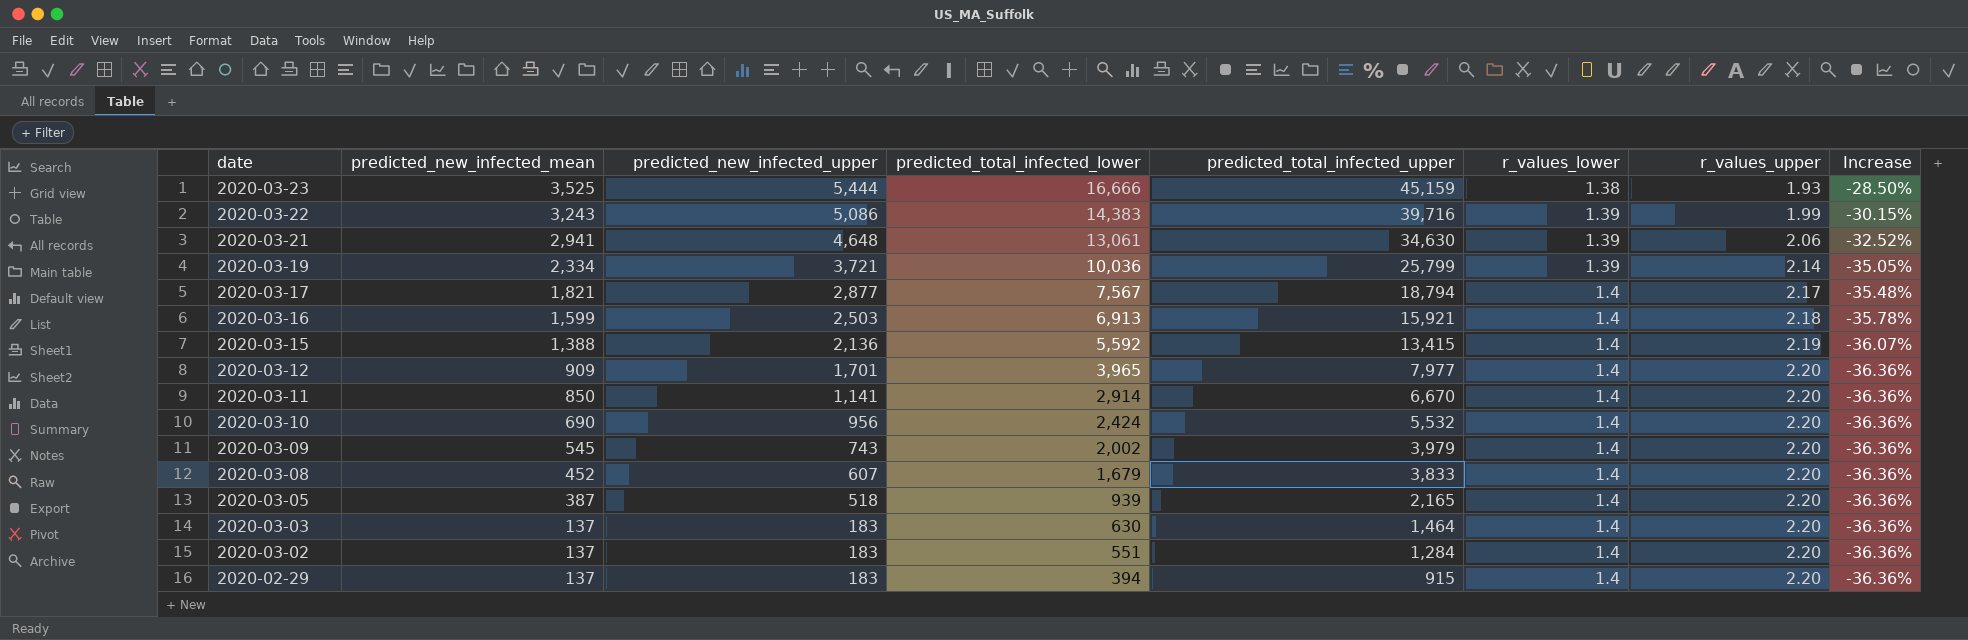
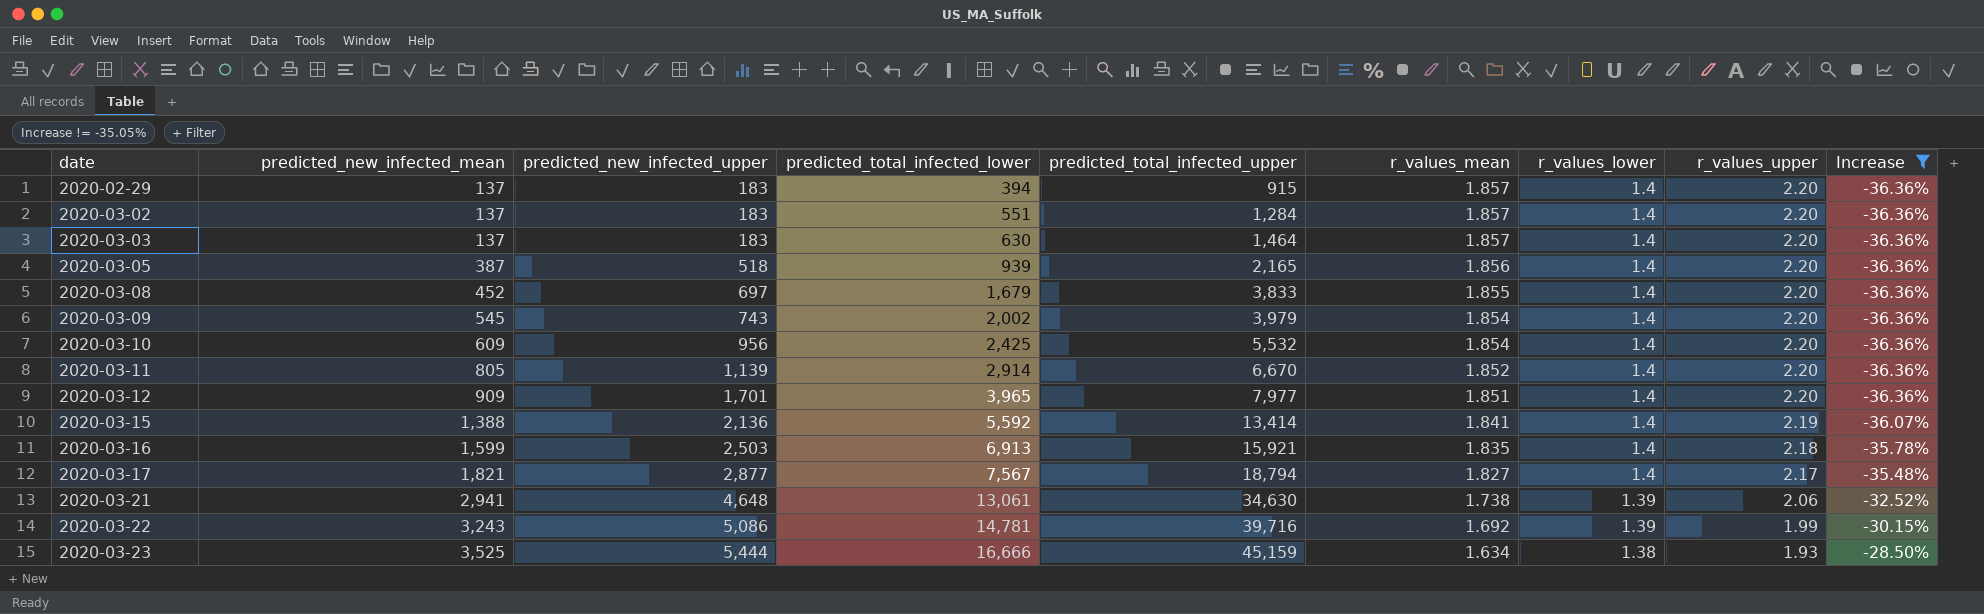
filter: none -> Increase != -35.05%
row order: date descending -> date ascending
column r_values_mean | position: none -> 6
2020-03-08 | predicted_new_infected_upper: 607 -> 697
2020-03-10 | predicted_new_infected_mean: 690 -> 609
2020-03-10 | predicted_total_infected_lower: 2,424 -> 2,425
2020-03-11 | predicted_new_infected_mean: 850 -> 805
2020-03-11 | predicted_new_infected_upper: 1,141 -> 1,139
2020-03-15 | predicted_total_infected_upper: 13,415 -> 13,414
2020-03-22 | predicted_total_infected_lower: 14,383 -> 14,781

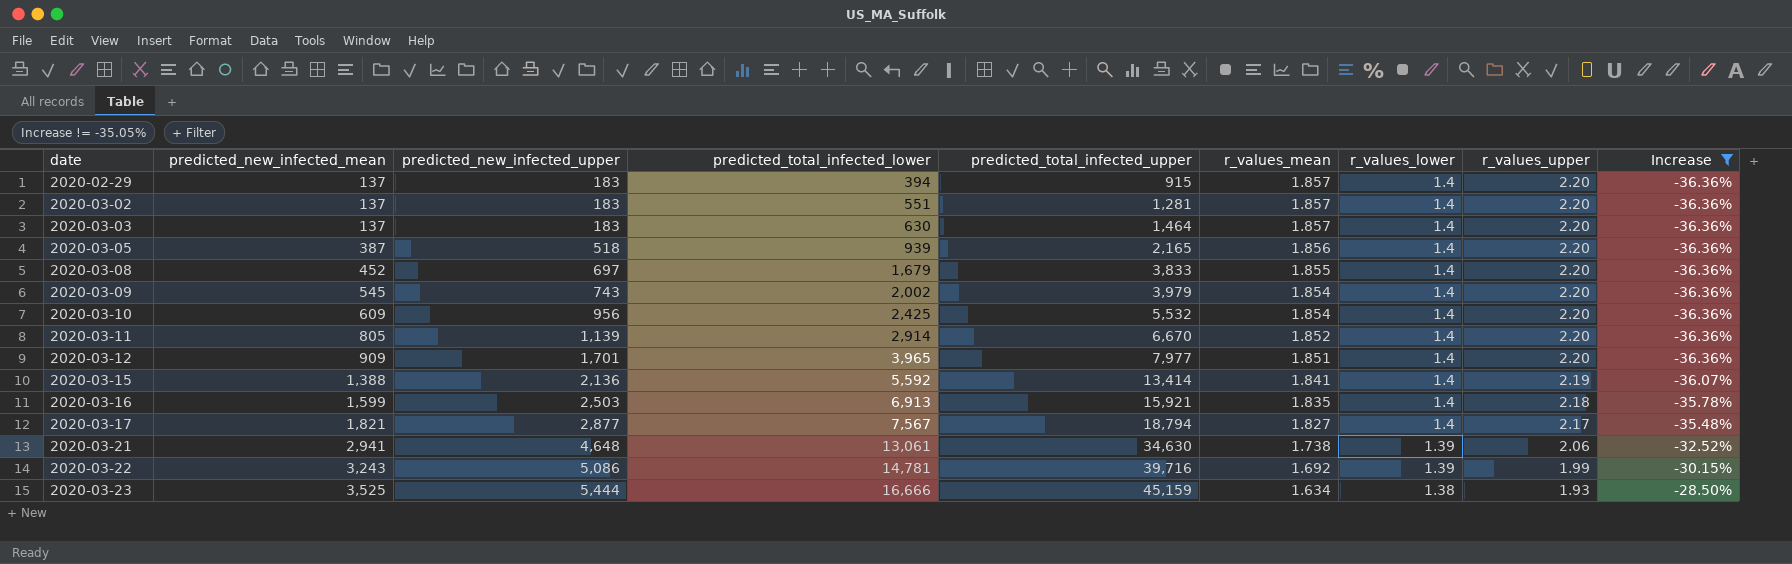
2020-03-02 | predicted_total_infected_upper: 1,284 -> 1,281

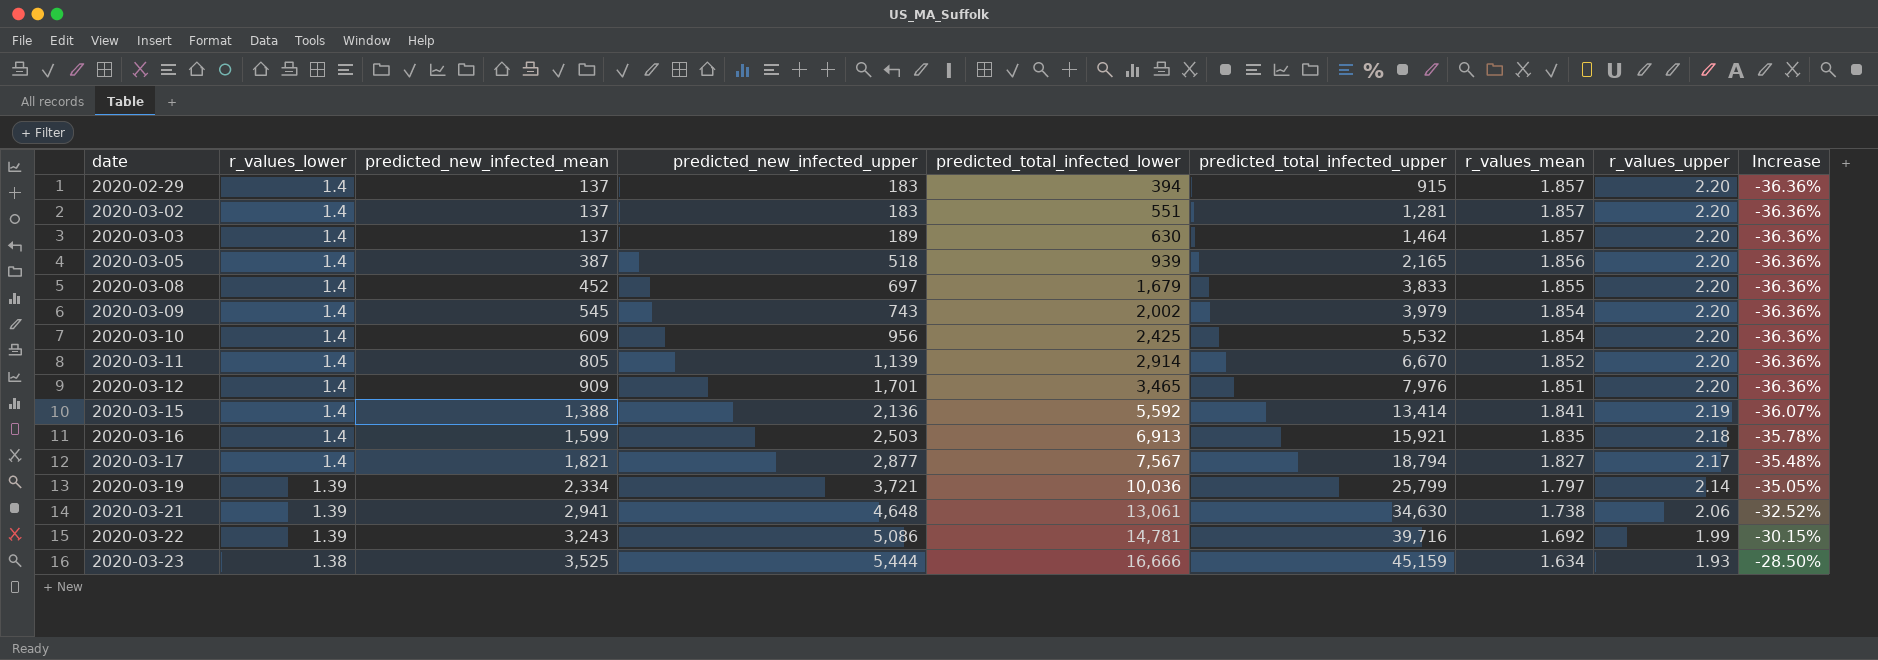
filter: Increase != -35.05% -> none
column r_values_lower | position: 7 -> 2
2020-03-03 | predicted_new_infected_upper: 183 -> 189
2020-03-12 | predicted_total_infected_lower: 3,965 -> 3,465
2020-03-12 | predicted_total_infected_upper: 7,977 -> 7,976

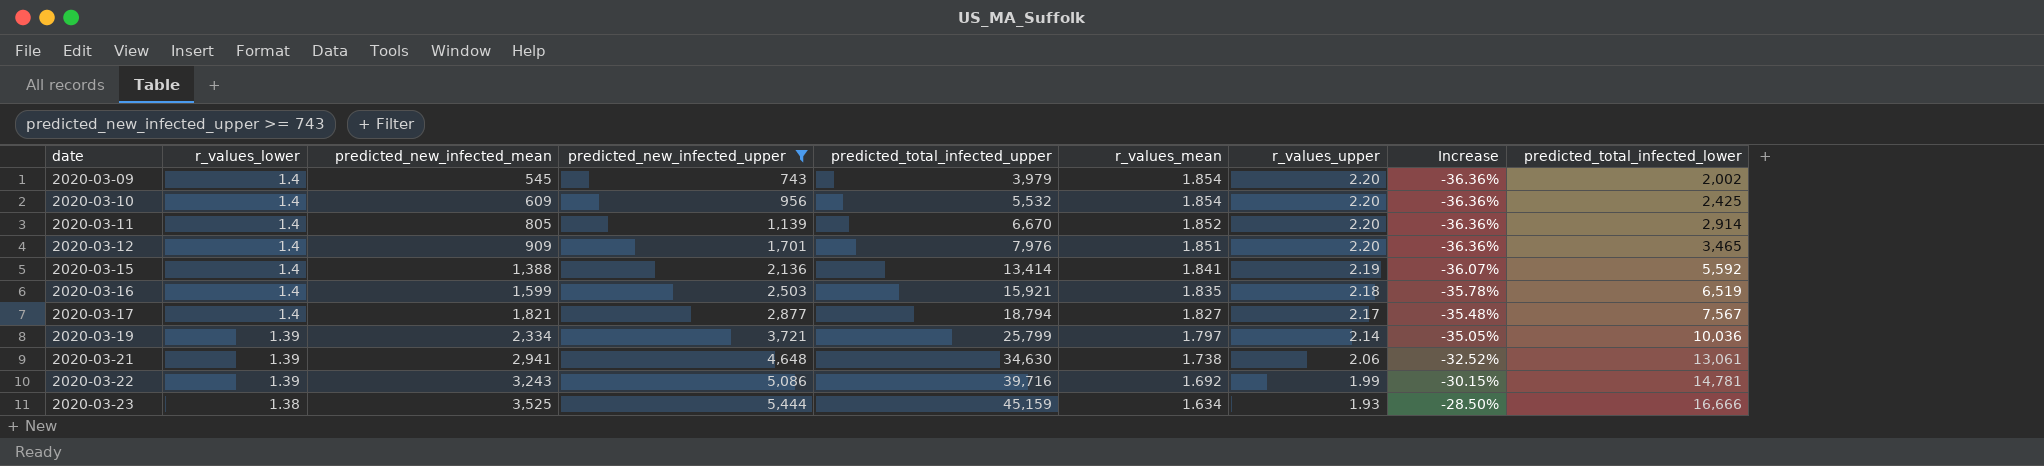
filter: none -> predicted_new_infected_upper >= 743
column predicted_total_infected_lower | position: 5 -> 9
2020-03-16 | predicted_total_infected_lower: 6,913 -> 6,519

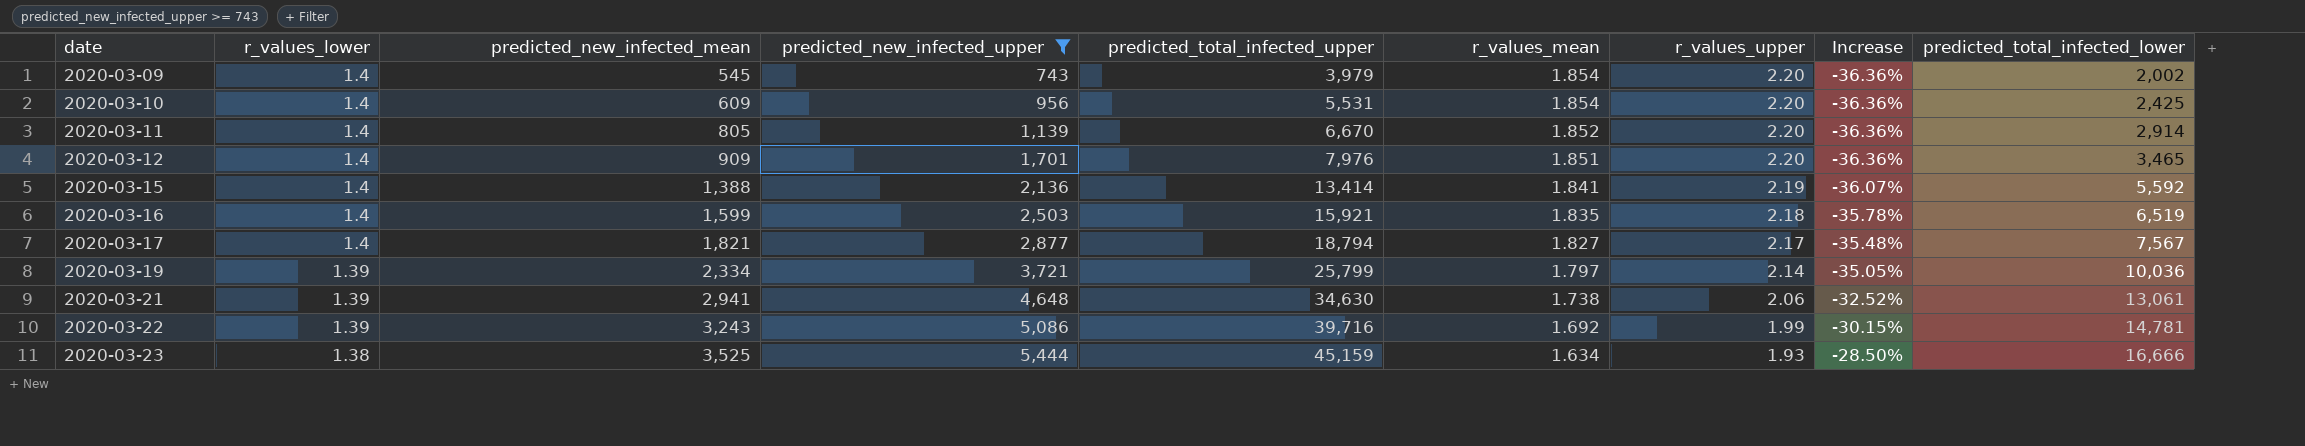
2020-03-10 | predicted_total_infected_upper: 5,532 -> 5,531

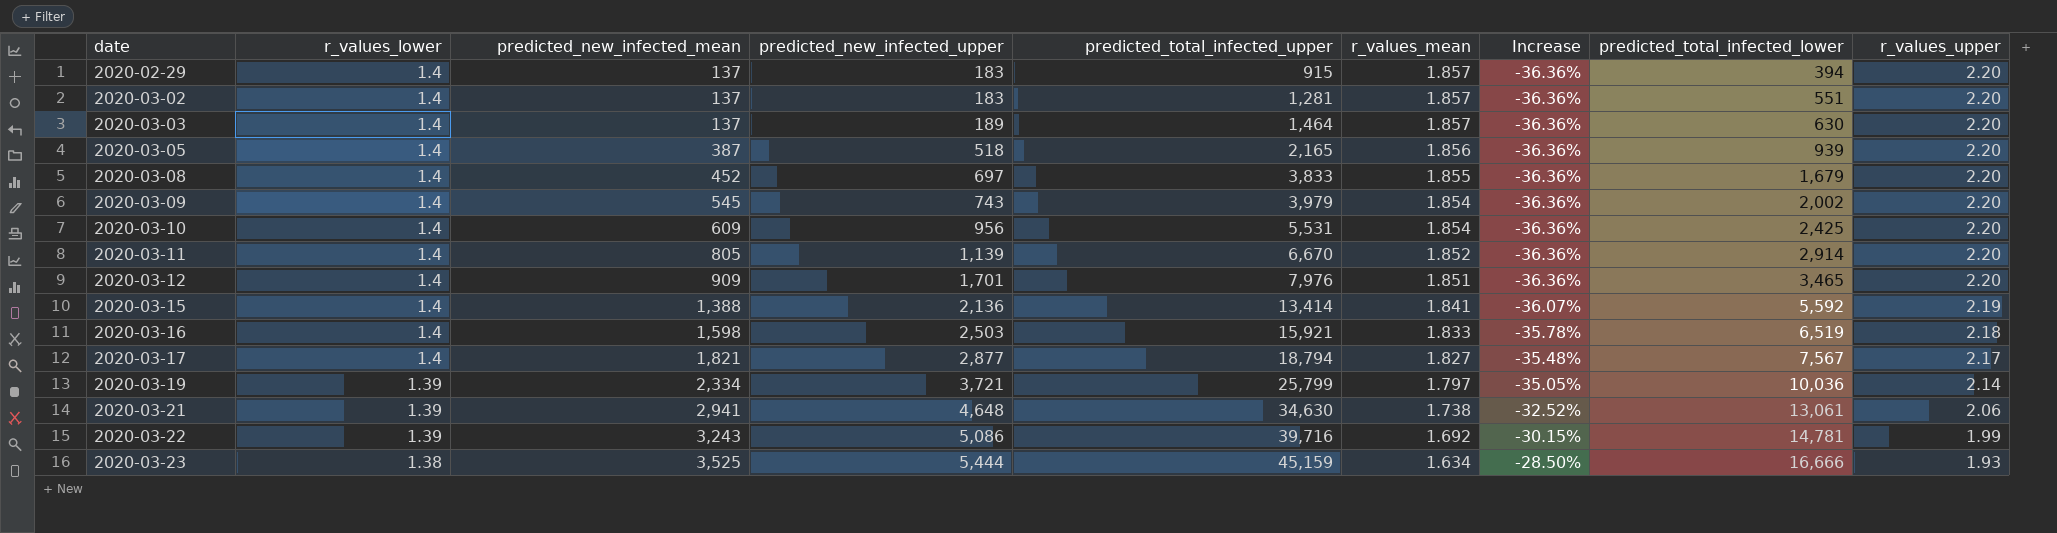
filter: predicted_new_infected_upper >= 743 -> none
column r_values_upper | position: 7 -> 9
2020-03-16 | predicted_new_infected_mean: 1,599 -> 1,598
2020-03-16 | r_values_mean: 1.835 -> 1.833

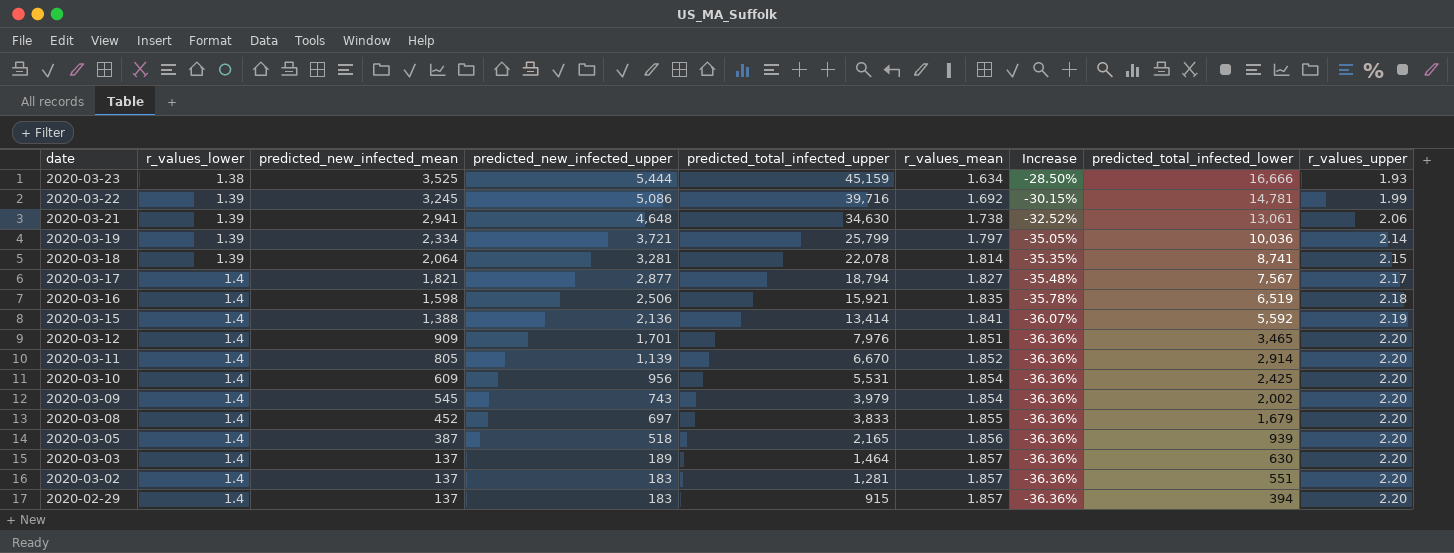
row order: date ascending -> date descending
2020-03-22 | predicted_new_infected_mean: 3,243 -> 3,245
row 2020-03-18: none -> 1.39 | 2,064 | 3,281 | 22,078 | 1.814 | -35.35% | 8,741 | 2.15
2020-03-16 | predicted_new_infected_upper: 2,503 -> 2,506
2020-03-16 | r_values_mean: 1.833 -> 1.835

